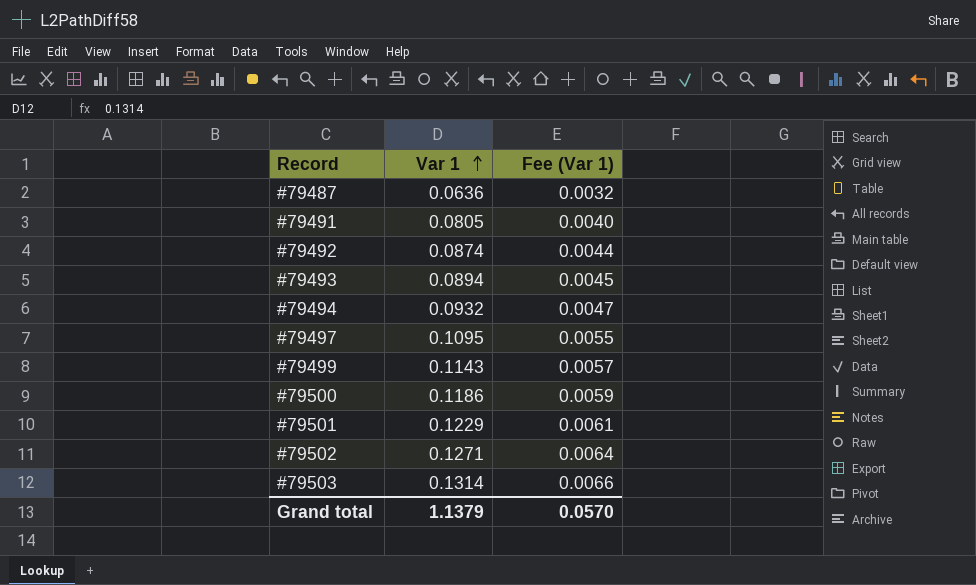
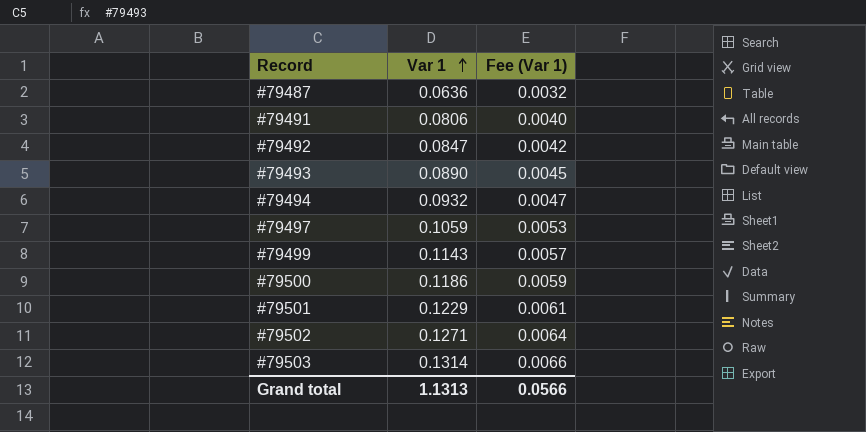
#79491 | Var 1: 0.0805 -> 0.0806
#79492 | Var 1: 0.0874 -> 0.0847
#79492 | Fee (Var 1): 0.0044 -> 0.0042
#79493 | Var 1: 0.0894 -> 0.0890
#79497 | Var 1: 0.1095 -> 0.1059
#79497 | Fee (Var 1): 0.0055 -> 0.0053
Grand total | Var 1: 1.1379 -> 1.1313
Grand total | Fee (Var 1): 0.0570 -> 0.0566

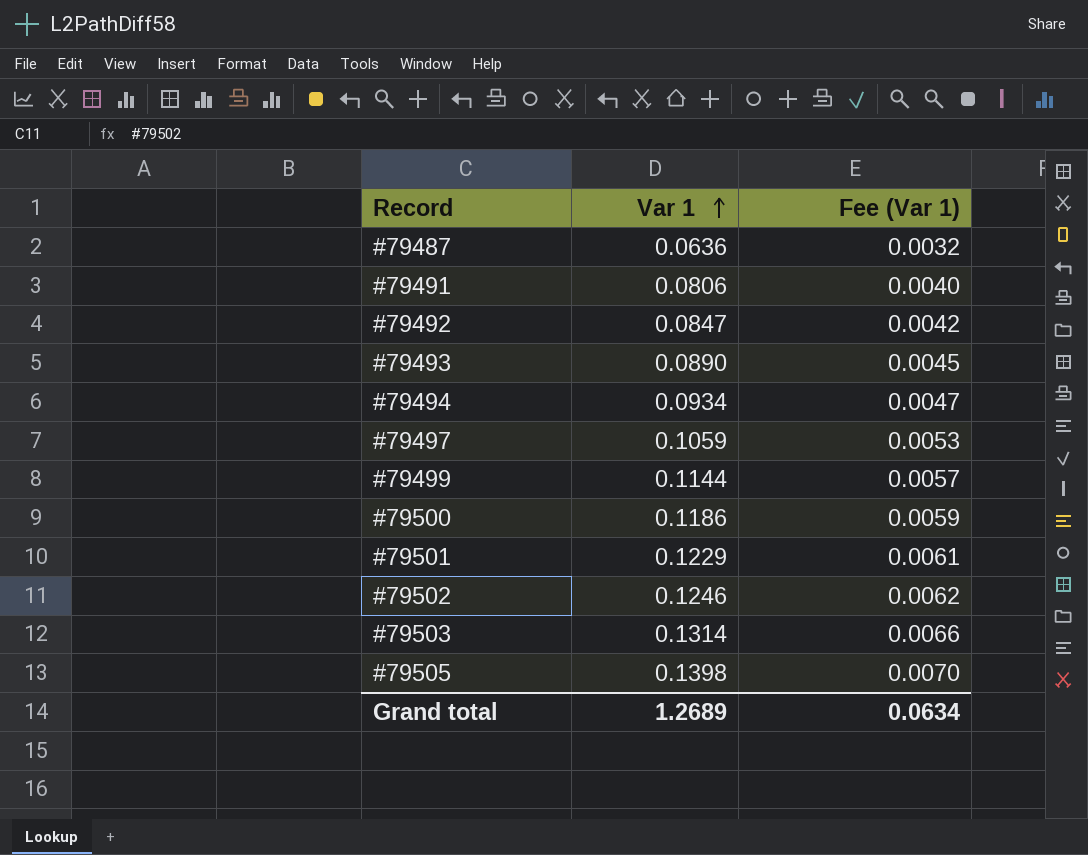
#79494 | Var 1: 0.0932 -> 0.0934
#79499 | Var 1: 0.1143 -> 0.1144
#79502 | Var 1: 0.1271 -> 0.1246
#79502 | Fee (Var 1): 0.0064 -> 0.0062
row #79505: none -> 0.1398 | 0.0070
Grand total | Var 1: 1.1313 -> 1.2689
Grand total | Fee (Var 1): 0.0566 -> 0.0634

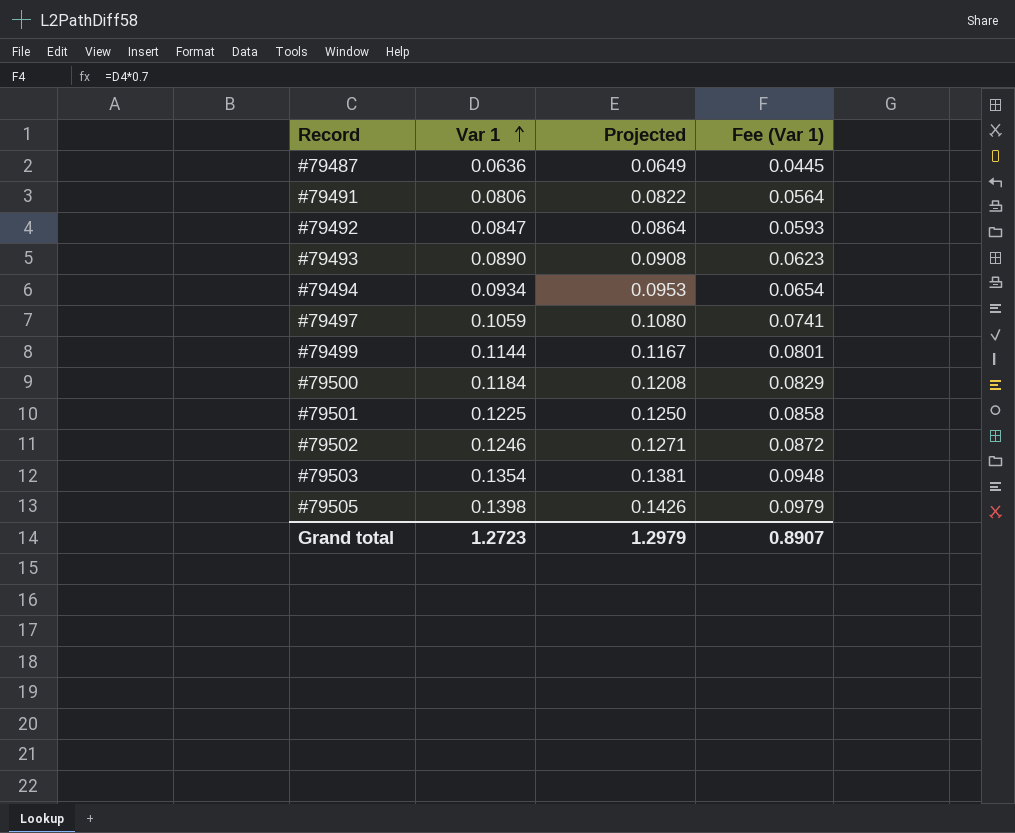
column Projected | formula: none -> [Var 1] * 1.02
column Fee (Var 1) | formula: [Var 1] * 0.05 -> [Var 1] * 0.7
#79500 | Var 1: 0.1186 -> 0.1184
#79501 | Var 1: 0.1229 -> 0.1225
#79503 | Var 1: 0.1314 -> 0.1354
Grand total | Var 1: 1.2689 -> 1.2723
Grand total | Fee (Var 1): 0.0634 -> 0.8907

